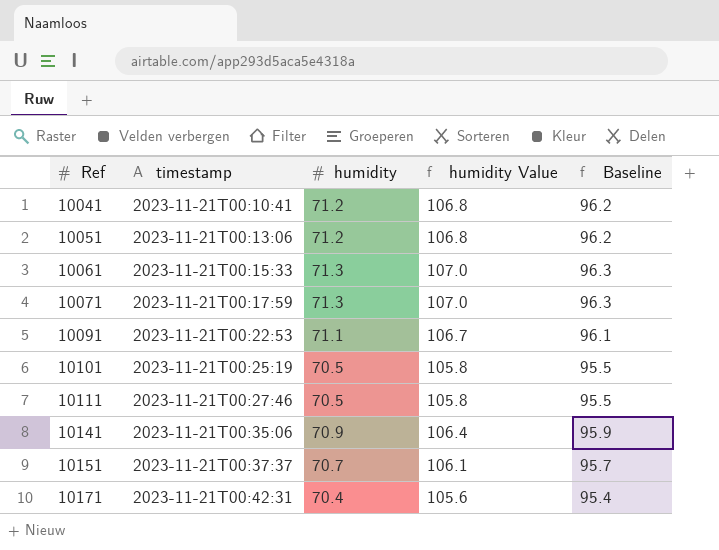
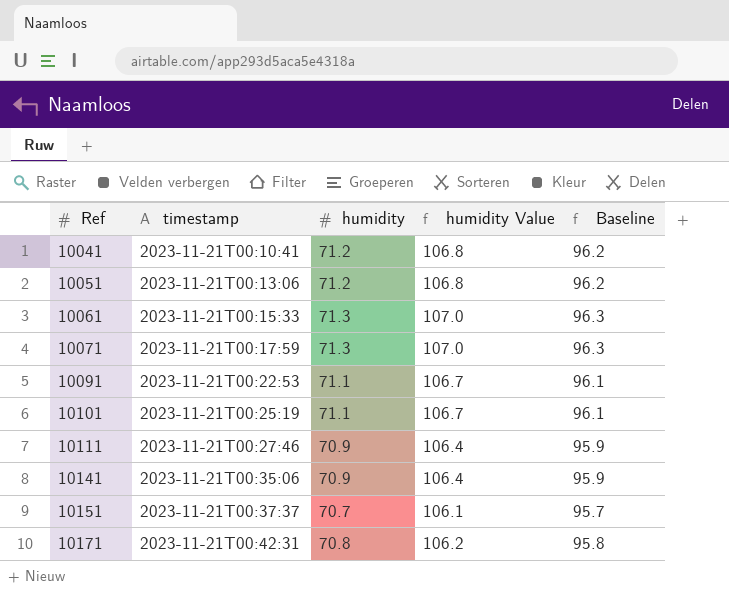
10101 | humidity: 70.5 -> 71.1
10101 | humidity Value: 105.8 -> 106.7
10101 | Baseline: 95.5 -> 96.1
10111 | humidity: 70.5 -> 70.9
10111 | humidity Value: 105.8 -> 106.4
10111 | Baseline: 95.5 -> 95.9
10171 | humidity: 70.4 -> 70.8
10171 | humidity Value: 105.6 -> 106.2
10171 | Baseline: 95.4 -> 95.8

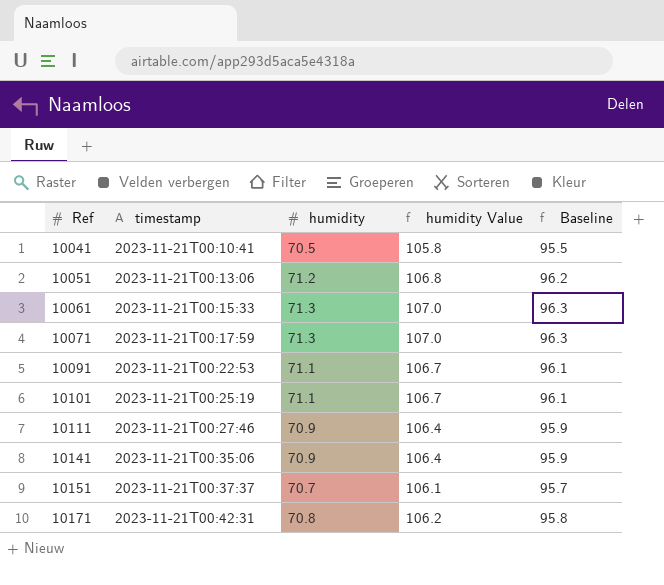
10041 | humidity: 71.2 -> 70.5
10041 | humidity Value: 106.8 -> 105.8
10041 | Baseline: 96.2 -> 95.5

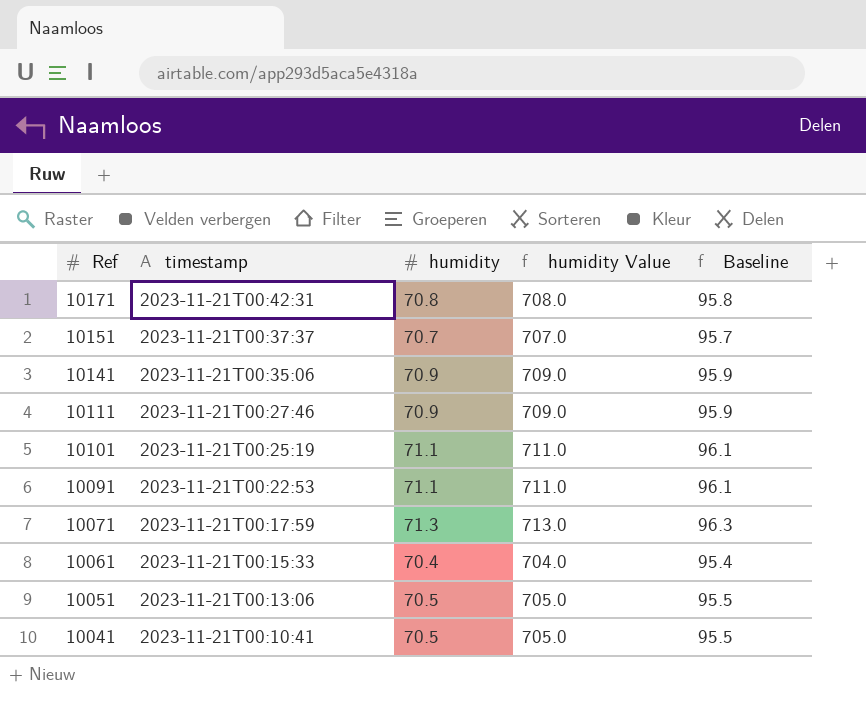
row order: Ref ascending -> Ref descending
column humidity Value | formula: [humidity] * 1.5 -> [humidity] * 10
10061 | humidity: 71.3 -> 70.4
10061 | Baseline: 96.3 -> 95.4
10051 | humidity: 71.2 -> 70.5
10051 | Baseline: 96.2 -> 95.5

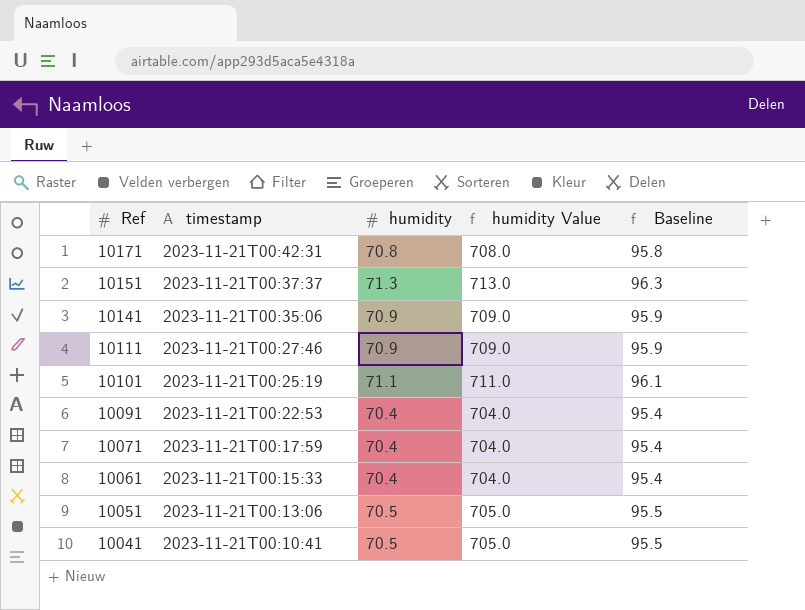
10151 | humidity: 70.7 -> 71.3
10151 | humidity Value: 707.0 -> 713.0
10151 | Baseline: 95.7 -> 96.3
10091 | humidity: 71.1 -> 70.4
10091 | humidity Value: 711.0 -> 704.0
10091 | Baseline: 96.1 -> 95.4
10071 | humidity: 71.3 -> 70.4
10071 | humidity Value: 713.0 -> 704.0
10071 | Baseline: 96.3 -> 95.4

